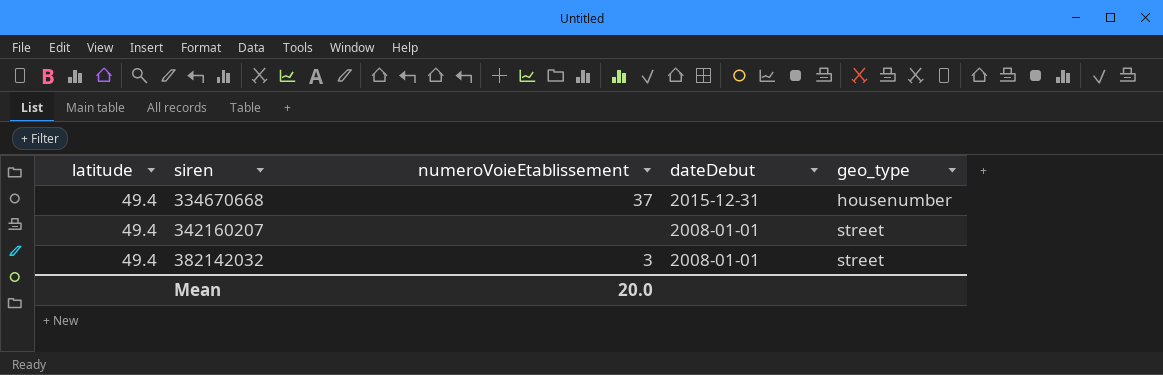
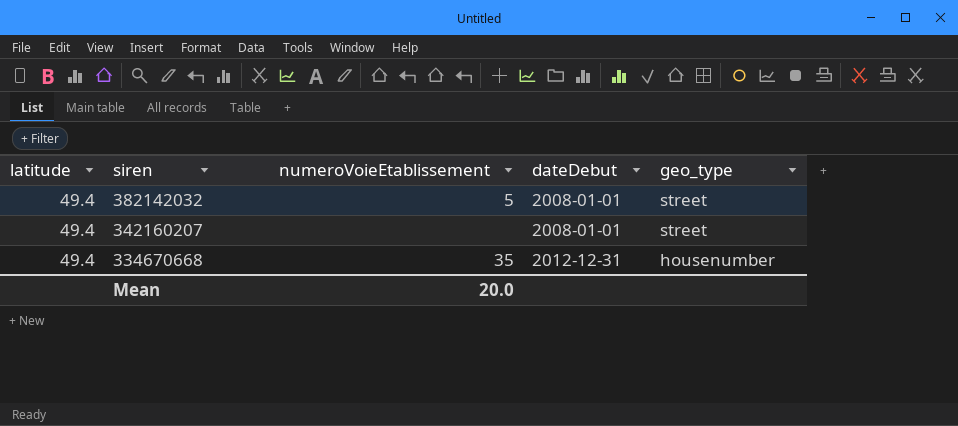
row order: siren ascending -> siren descending
382142032 | numeroVoieEtablissement: 3 -> 5
334670668 | numeroVoieEtablissement: 37 -> 35
334670668 | dateDebut: 2015-12-31 -> 2012-12-31

